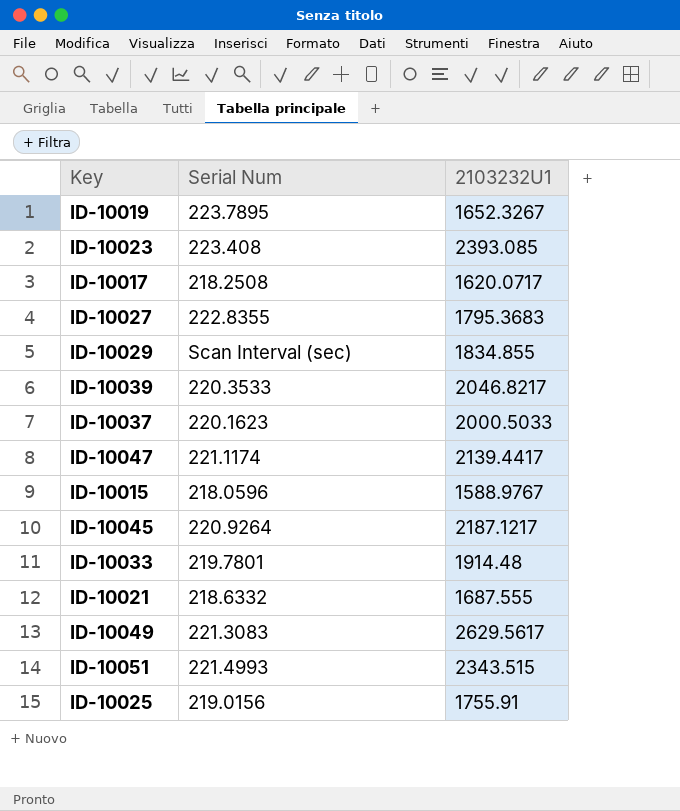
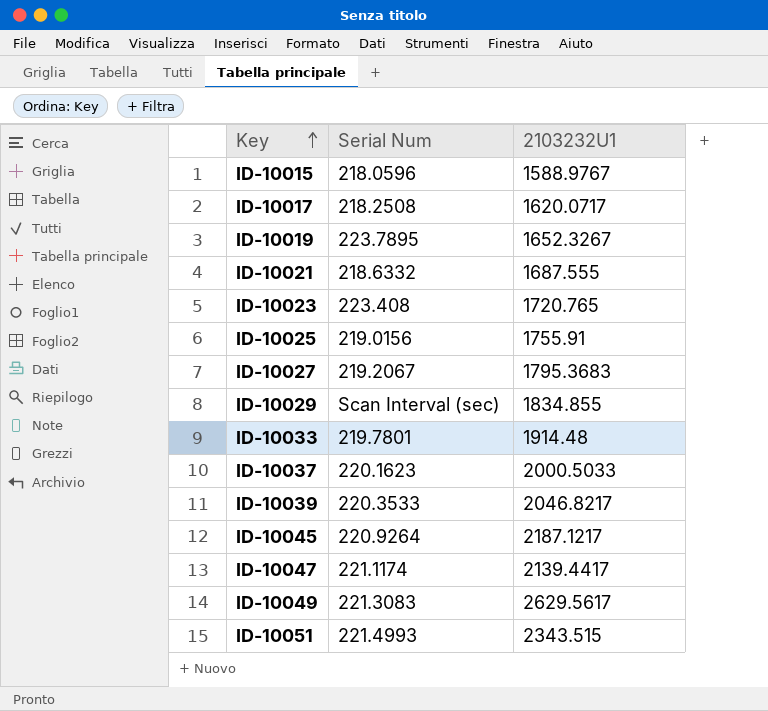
row order: none -> Key ascending
ID-10023 | 2103232U1: 2393.085 -> 1720.765
ID-10027 | Serial Num: 222.8355 -> 219.2067

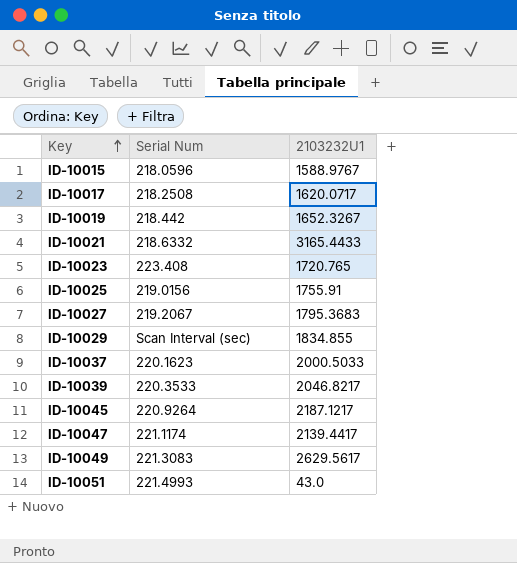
row ID-10033: 219.7801 | 1914.48 -> none
ID-10019 | Serial Num: 223.7895 -> 218.442
ID-10021 | 2103232U1: 1687.555 -> 3165.4433
ID-10051 | 2103232U1: 2343.515 -> 43.0

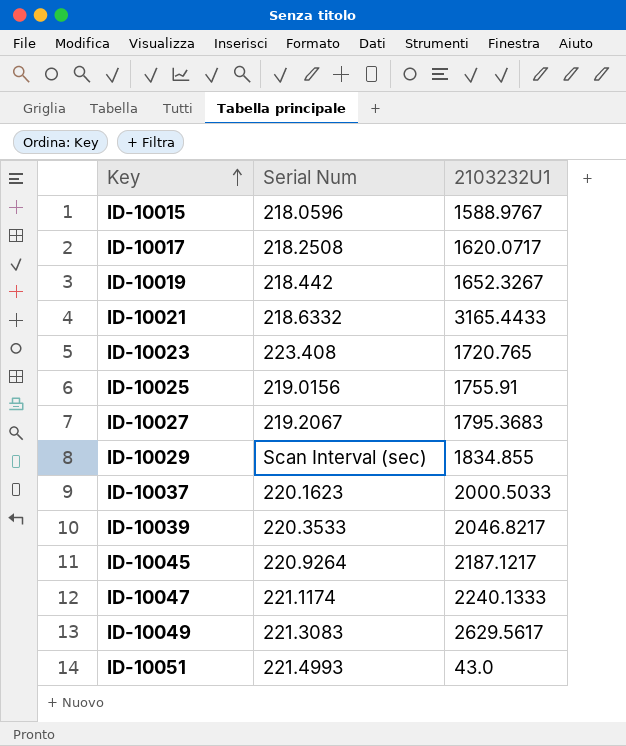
ID-10047 | 2103232U1: 2139.4417 -> 2240.1333

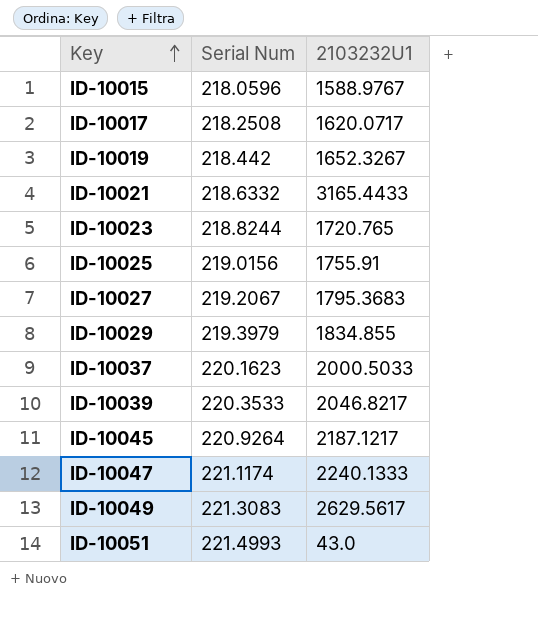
ID-10023 | Serial Num: 223.408 -> 218.8244
ID-10029 | Serial Num: Scan Interval (sec) -> 219.3979

